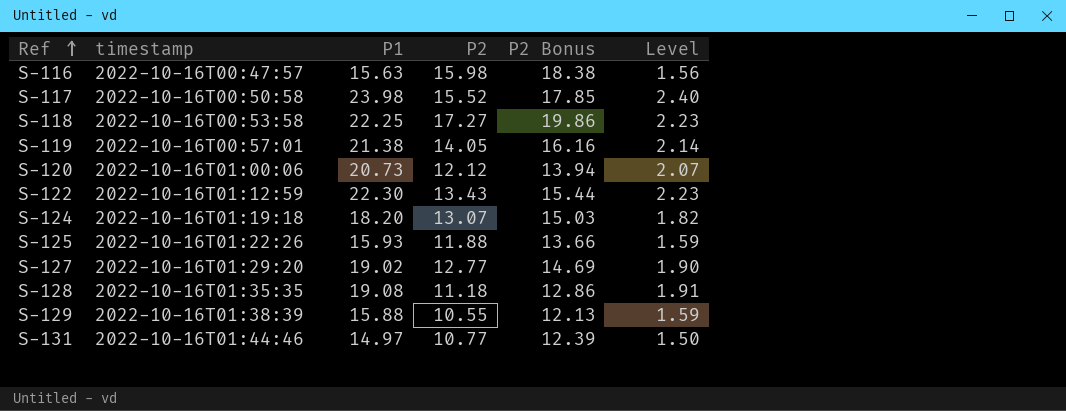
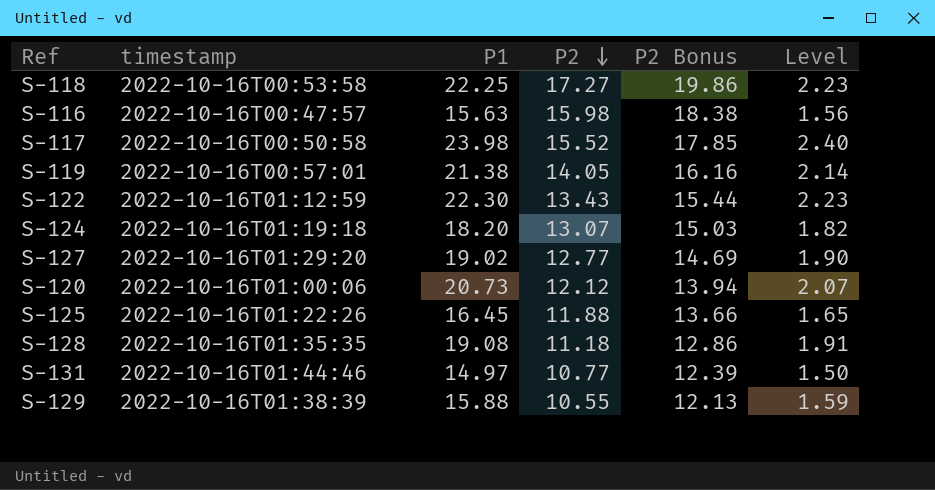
row order: Ref ascending -> P2 descending
S-125 | P1: 15.93 -> 16.45
S-125 | Level: 1.59 -> 1.65

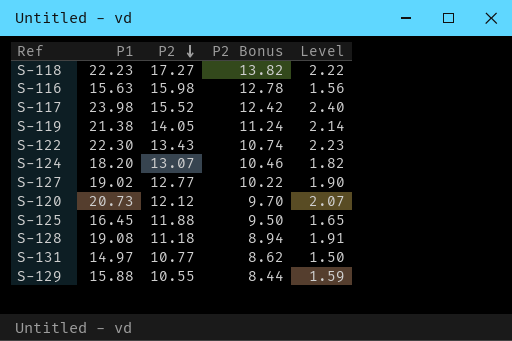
column timestamp | position: 2 -> none
column P2 Bonus | formula: [P2] * 1.15 -> [P2] * 0.8
S-118 | P1: 22.25 -> 22.23
S-118 | Level: 2.23 -> 2.22

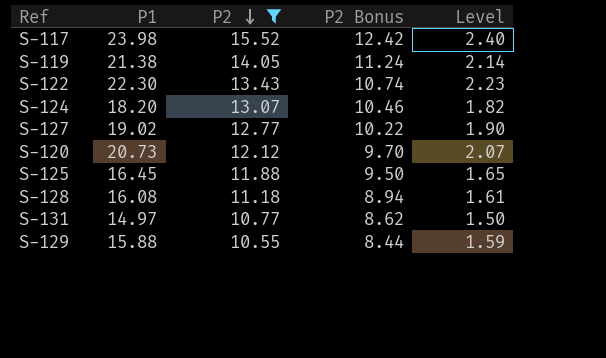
filter: none -> P2 <= 15.52
S-128 | P1: 19.08 -> 16.08
S-128 | Level: 1.91 -> 1.61

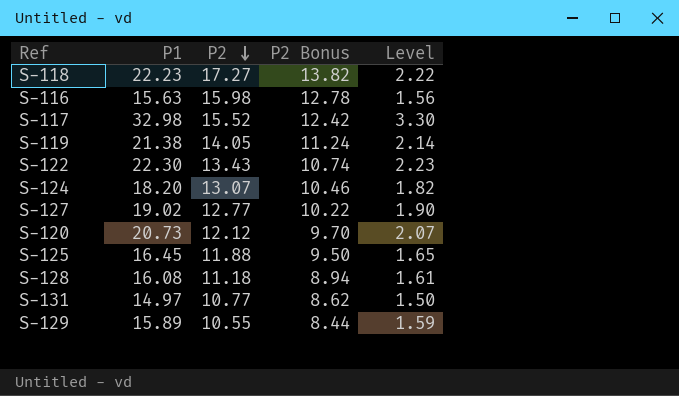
filter: P2 <= 15.52 -> none
S-117 | P1: 23.98 -> 32.98
S-117 | Level: 2.40 -> 3.30
S-129 | P1: 15.88 -> 15.89

